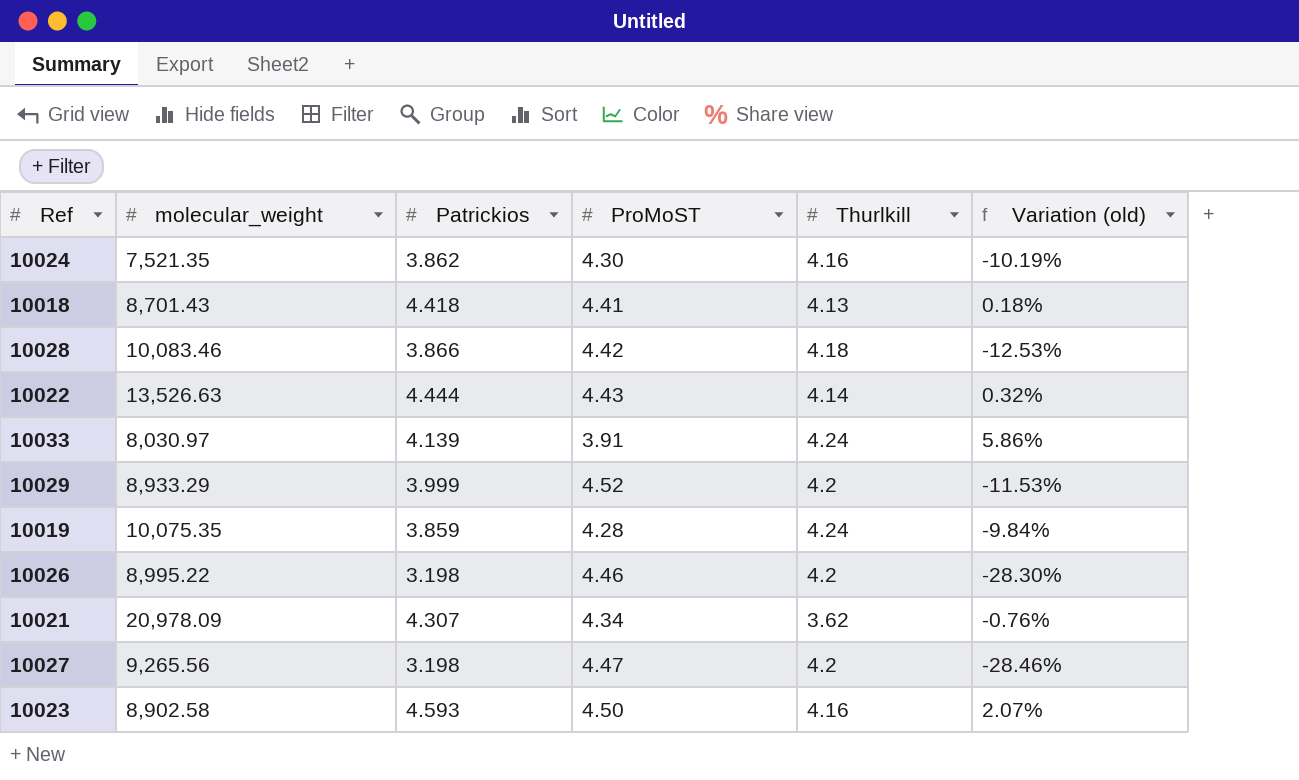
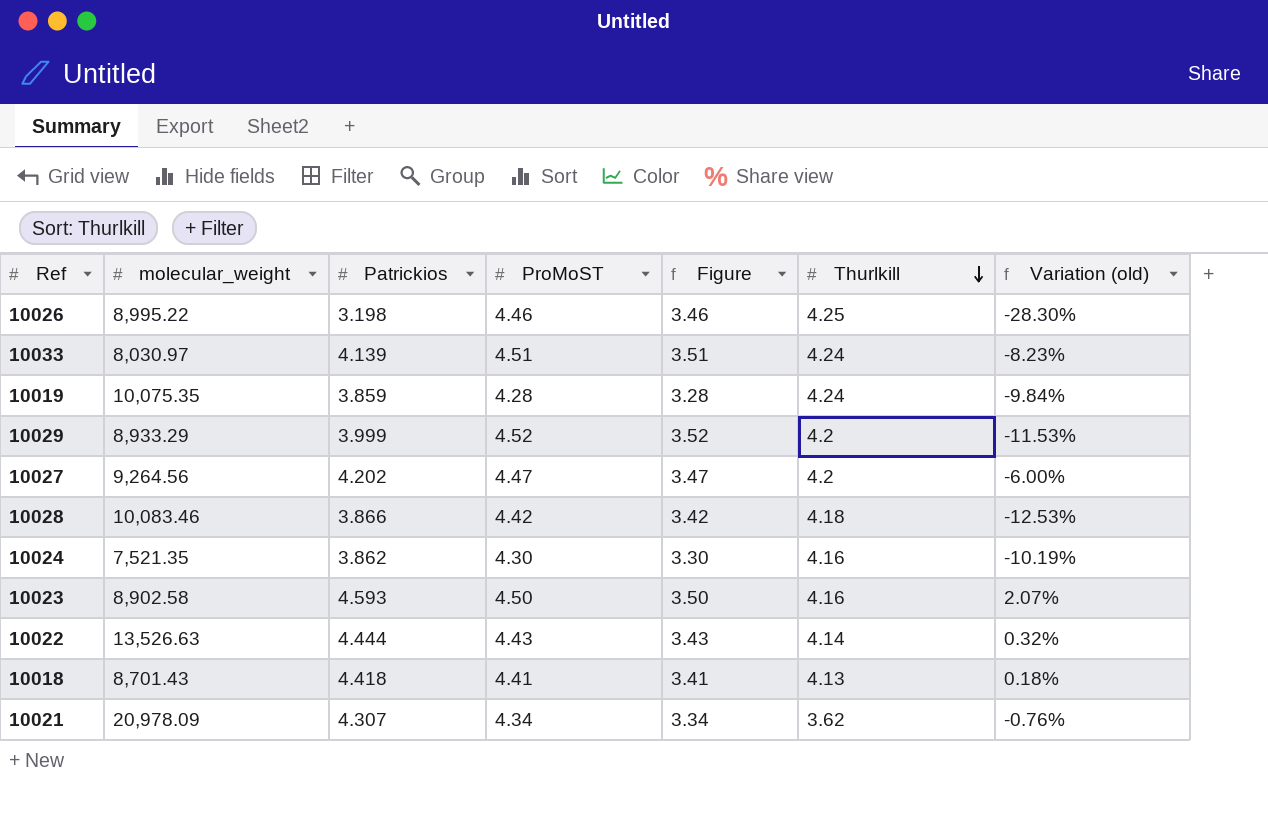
row order: none -> Thurlkill descending
column Figure | formula: none -> [ProMoST] - 1
10026 | Thurlkill: 4.2 -> 4.25
10033 | ProMoST: 3.91 -> 4.51
10033 | Variation (old): 5.86% -> -8.23%
10027 | molecular_weight: 9,265.56 -> 9,264.56
10027 | Patrickios: 3.198 -> 4.202
10027 | Variation (old): -28.46% -> -6.00%

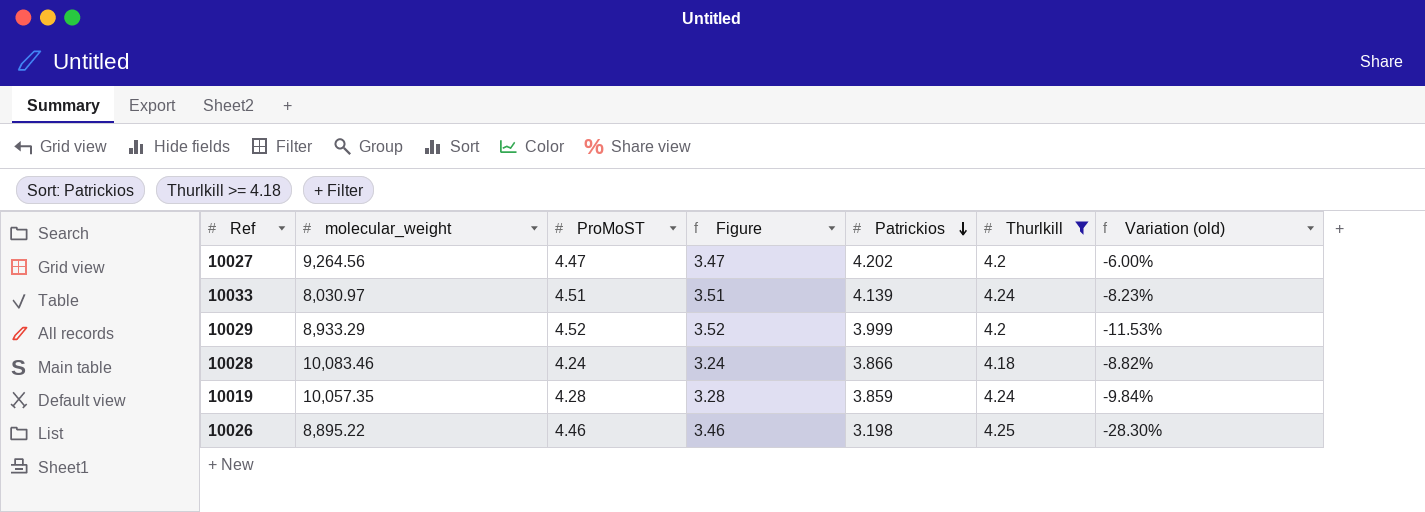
filter: none -> Thurlkill >= 4.18
row order: Thurlkill descending -> Patrickios descending
column Patrickios | position: 3 -> 5
10028 | ProMoST: 4.42 -> 4.24
10028 | Figure: 3.42 -> 3.24
10028 | Variation (old): -12.53% -> -8.82%
10019 | molecular_weight: 10,075.35 -> 10,057.35
10026 | molecular_weight: 8,995.22 -> 8,895.22

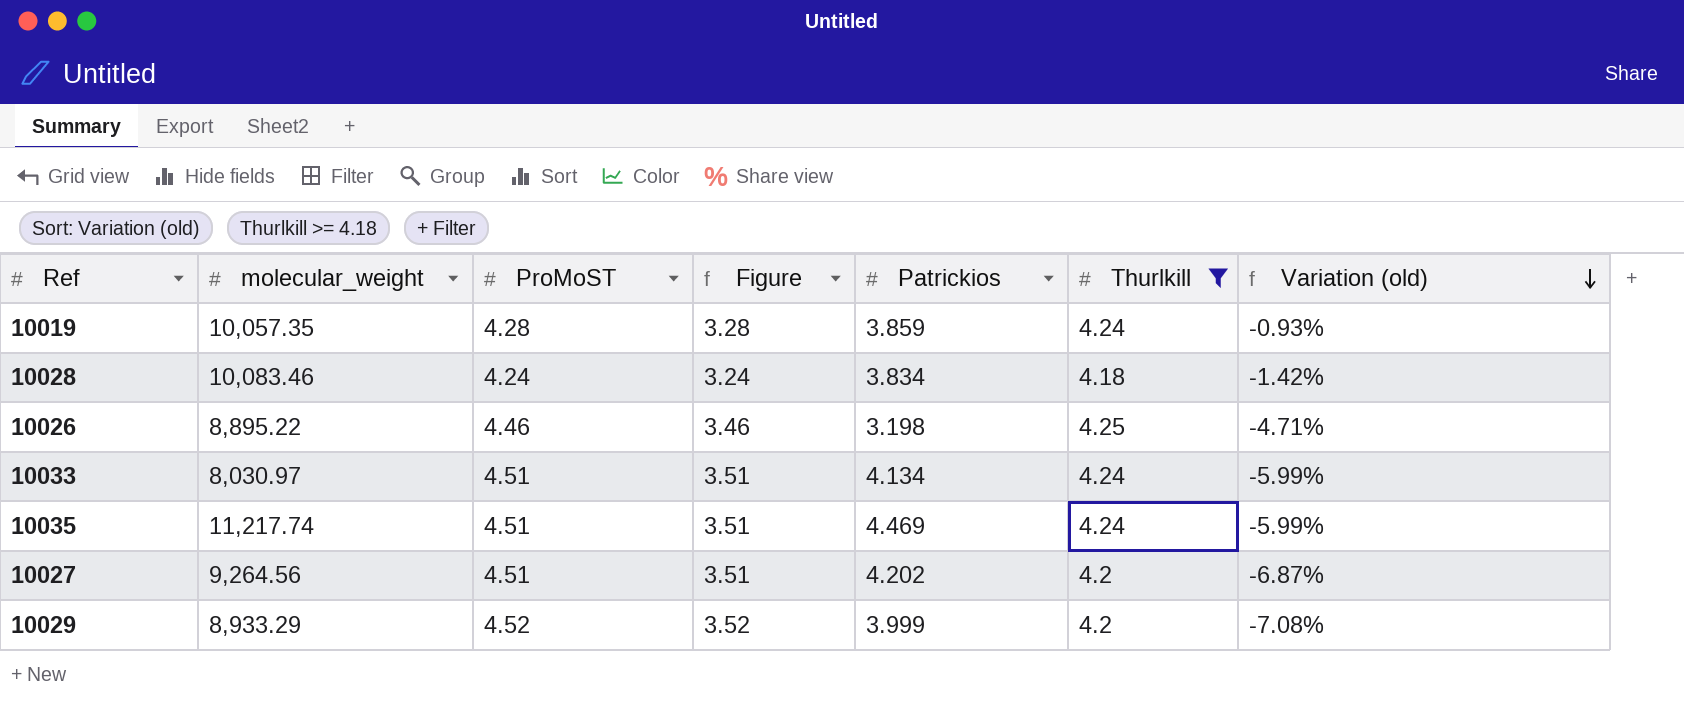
row order: Patrickios descending -> Variation (old) descending
column Variation (old) | formula: ([Patrickios] - [ProMoST]) / [ProMoST] -> ([Thurlkill] - [ProMoST]) / [ProMoST]
10028 | Patrickios: 3.866 -> 3.834
10033 | Patrickios: 4.139 -> 4.134
row 10035: none -> 11,217.74 | 4.51 | 3.51 | 4.469 | 4.24 | -5.99%
10027 | ProMoST: 4.47 -> 4.51
10027 | Figure: 3.47 -> 3.51

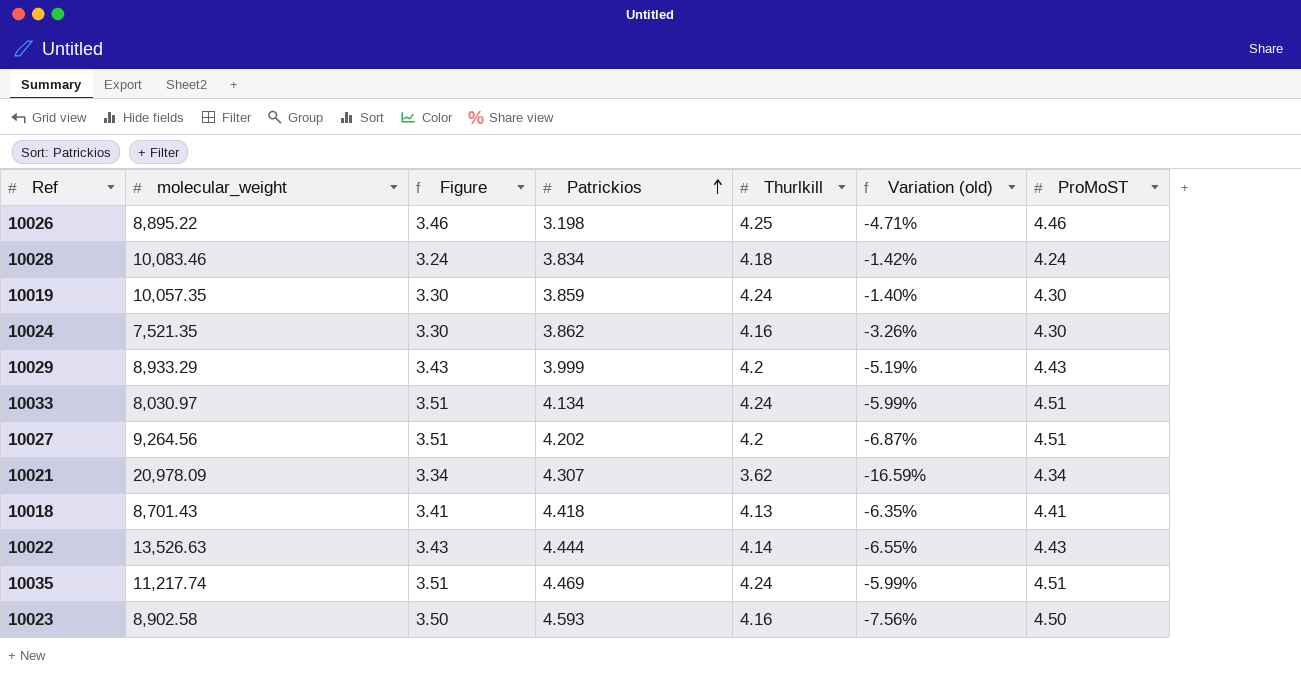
filter: Thurlkill >= 4.18 -> none
row order: Variation (old) descending -> Patrickios ascending
column ProMoST | position: 3 -> 7
10019 | Figure: 3.28 -> 3.30
10019 | Variation (old): -0.93% -> -1.40%
10019 | ProMoST: 4.28 -> 4.30
10029 | Figure: 3.52 -> 3.43
10029 | Variation (old): -7.08% -> -5.19%
10029 | ProMoST: 4.52 -> 4.43

